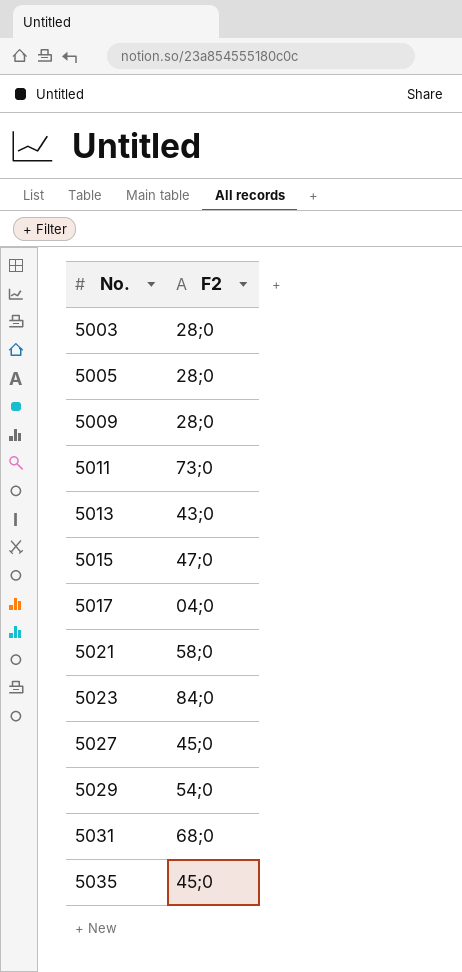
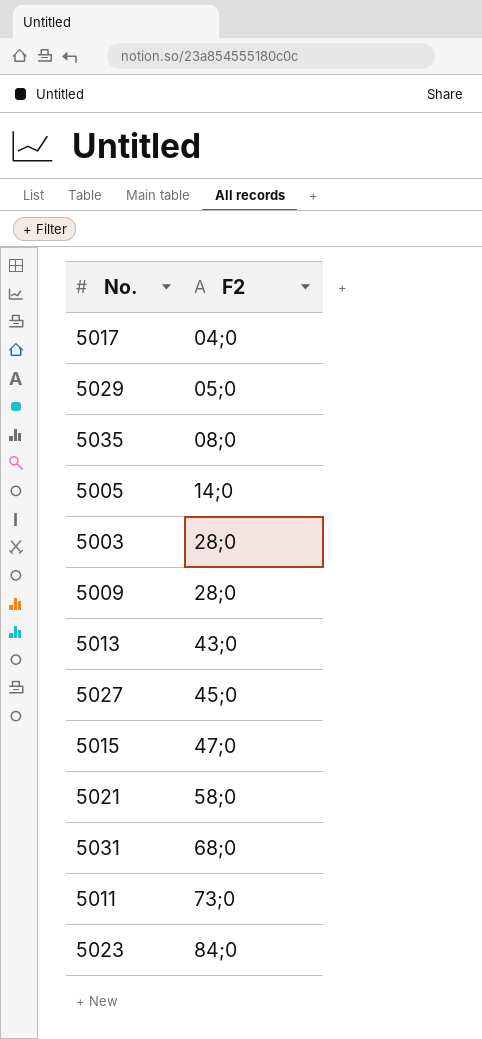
row order: No. ascending -> F2 ascending
5029 | F2: 54;0 -> 05;0
5035 | F2: 45;0 -> 08;0
5005 | F2: 28;0 -> 14;0

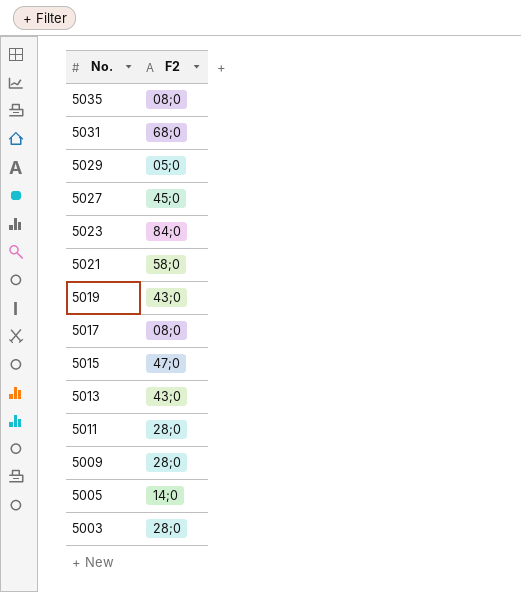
row order: F2 ascending -> No. descending
row 5019: none -> 43;0
5017 | F2: 04;0 -> 08;0
5011 | F2: 73;0 -> 28;0

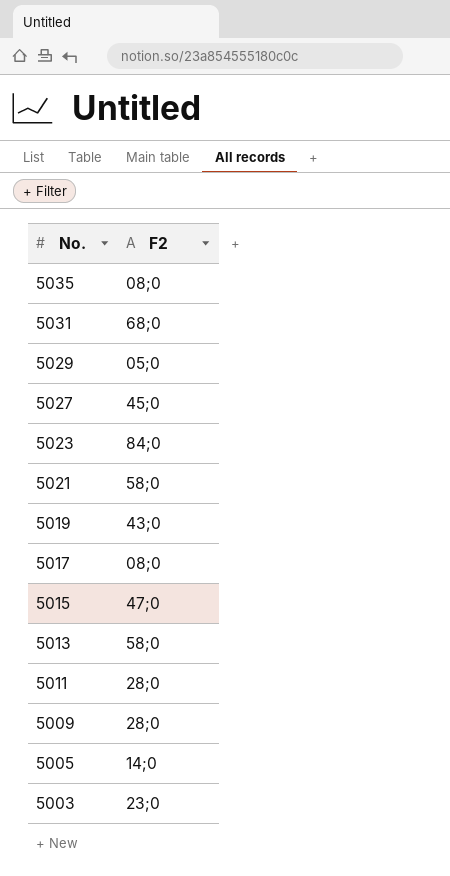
5013 | F2: 43;0 -> 58;0
5003 | F2: 28;0 -> 23;0

